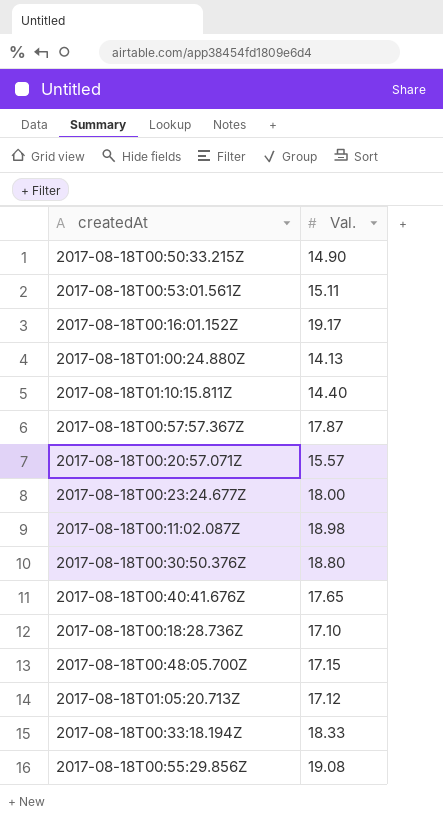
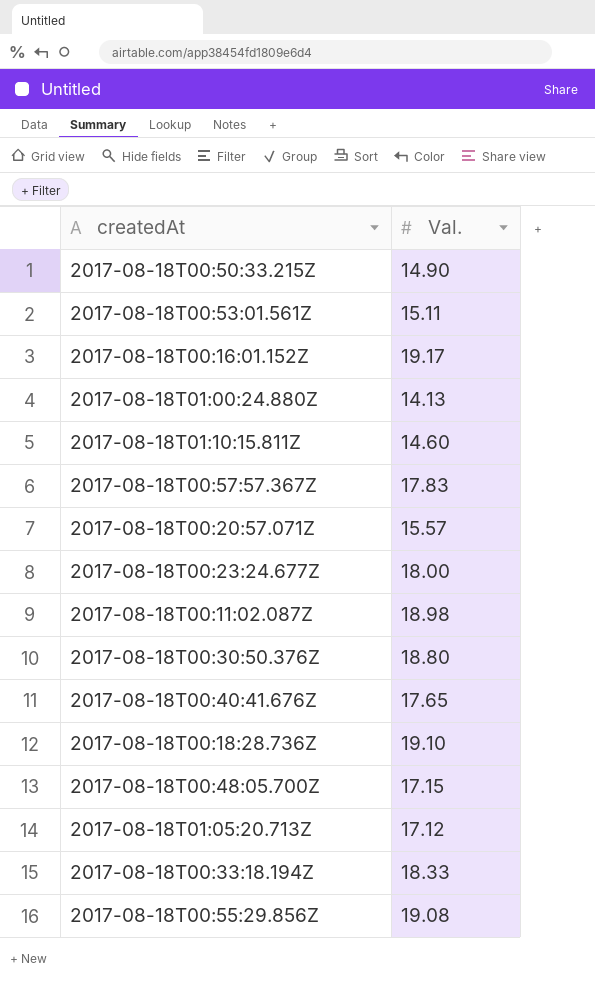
2017-08-18T01:10:15.811Z | Val.: 14.40 -> 14.60
2017-08-18T00:57:57.367Z | Val.: 17.87 -> 17.83
2017-08-18T00:18:28.736Z | Val.: 17.10 -> 19.10

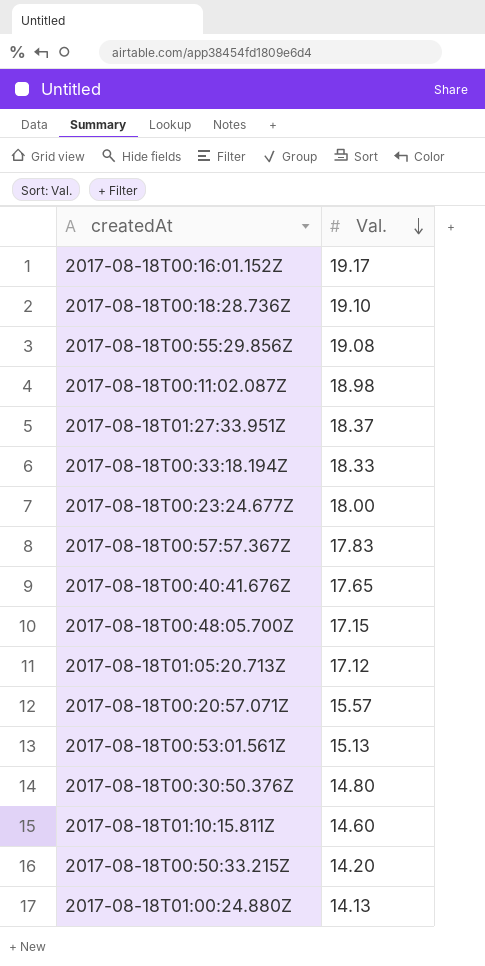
row order: none -> Val. descending
row 2017-08-18T01:27:33.951Z: none -> 18.37
2017-08-18T00:53:01.561Z | Val.: 15.11 -> 15.13
2017-08-18T00:30:50.376Z | Val.: 18.80 -> 14.80
2017-08-18T00:50:33.215Z | Val.: 14.90 -> 14.20

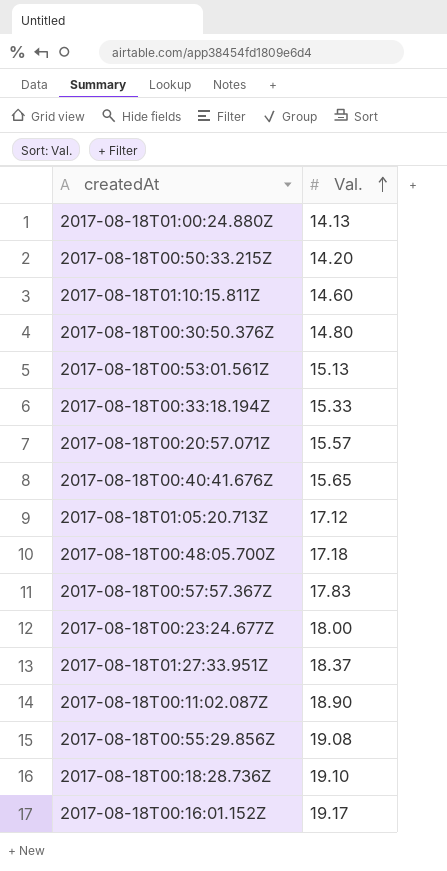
row order: Val. descending -> Val. ascending
2017-08-18T00:33:18.194Z | Val.: 18.33 -> 15.33
2017-08-18T00:40:41.676Z | Val.: 17.65 -> 15.65
2017-08-18T00:48:05.700Z | Val.: 17.15 -> 17.18
2017-08-18T00:11:02.087Z | Val.: 18.98 -> 18.90

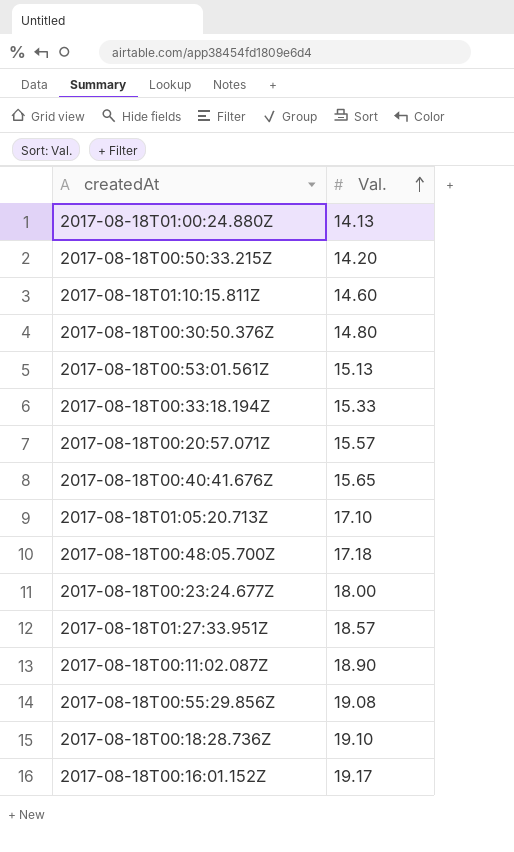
row 2017-08-18T00:57:57.367Z: 17.83 -> none
2017-08-18T01:05:20.713Z | Val.: 17.12 -> 17.10
2017-08-18T01:27:33.951Z | Val.: 18.37 -> 18.57

